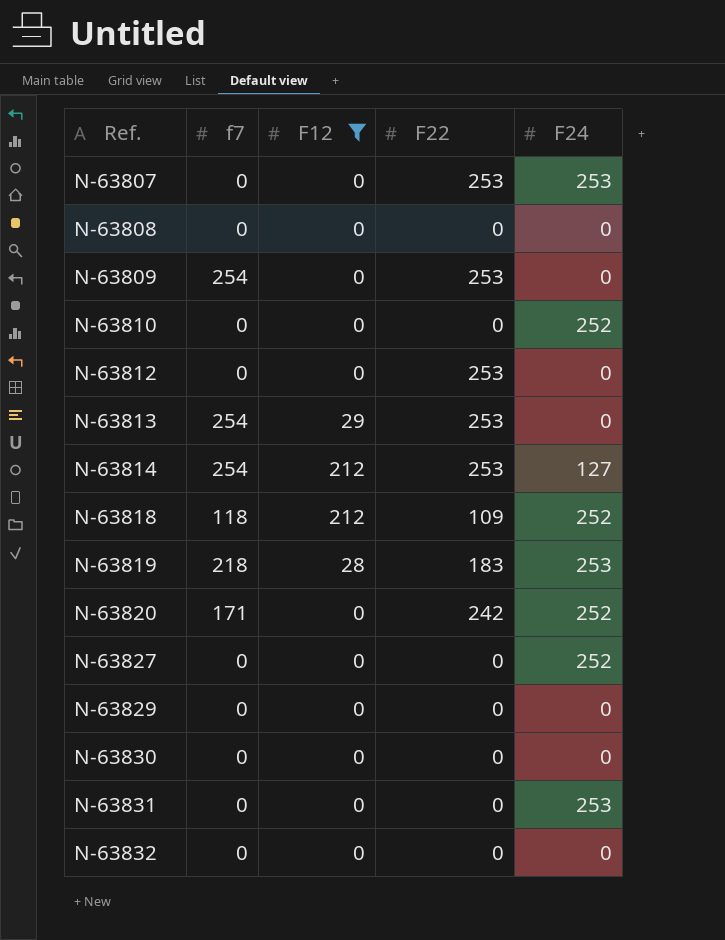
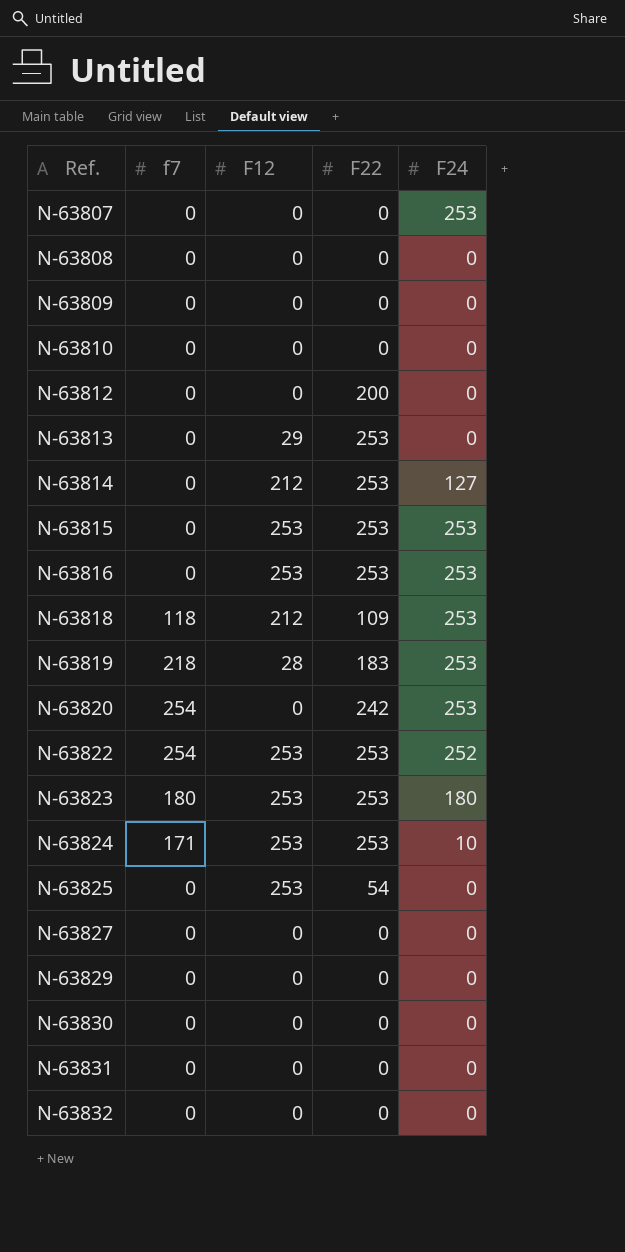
filter: F12 != 253 -> none
N-63807 | F22: 253 -> 0
N-63809 | f7: 254 -> 0
N-63809 | F22: 253 -> 0
N-63810 | F24: 252 -> 0
N-63812 | F22: 253 -> 200
N-63813 | f7: 254 -> 0
N-63814 | f7: 254 -> 0
N-63818 | F24: 252 -> 253
N-63820 | f7: 171 -> 254
N-63820 | F24: 252 -> 253
N-63827 | F24: 252 -> 0
N-63831 | F24: 253 -> 0

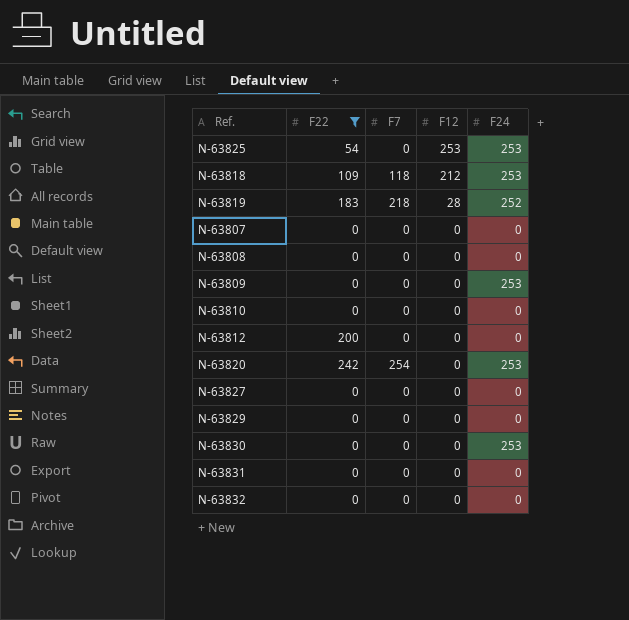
filter: none -> F22 != 253
row order: Ref. ascending -> F12 descending
column F22 | position: 4 -> 2
column name: f7 -> F7
N-63825 | F24: 0 -> 253
N-63819 | F24: 253 -> 252
N-63807 | F24: 253 -> 0
N-63809 | F24: 0 -> 253
N-63830 | F24: 0 -> 253

